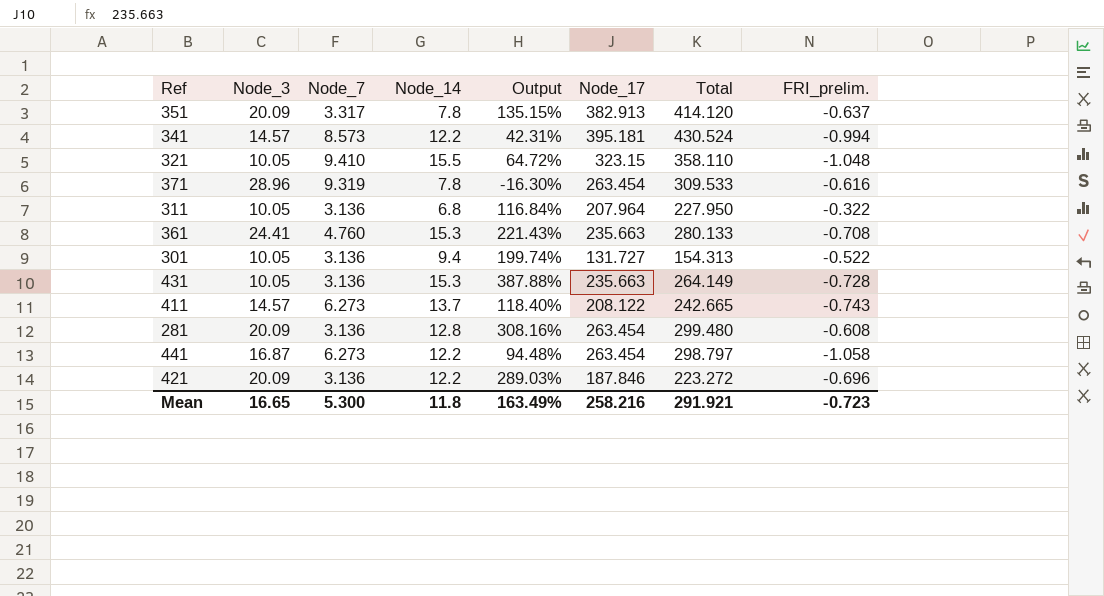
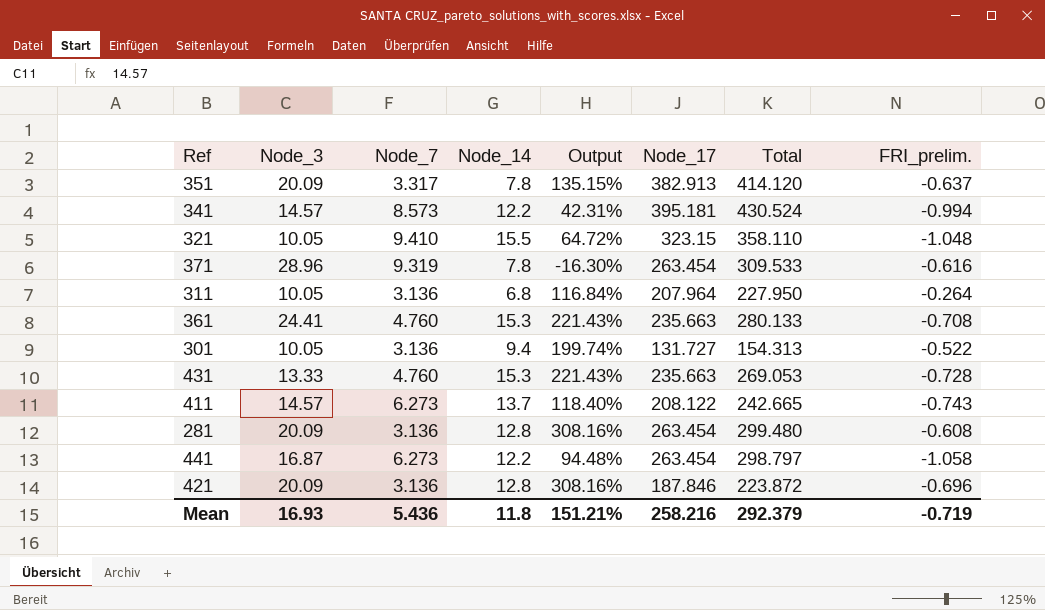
311 | FRI_prelim.: -0.322 -> -0.264
431 | Node_3: 10.05 -> 13.33
431 | Node_7: 3.136 -> 4.760
431 | Output: 387.88% -> 221.43%
431 | Total: 264.149 -> 269.053
421 | Node_14: 12.2 -> 12.8
421 | Output: 289.03% -> 308.16%
421 | Total: 223.272 -> 223.872
Mean | Node_3: 16.65 -> 16.93
Mean | Node_7: 5.300 -> 5.436
Mean | Output: 163.49% -> 151.21%
Mean | Total: 291.921 -> 292.379
Mean | FRI_prelim.: -0.723 -> -0.719

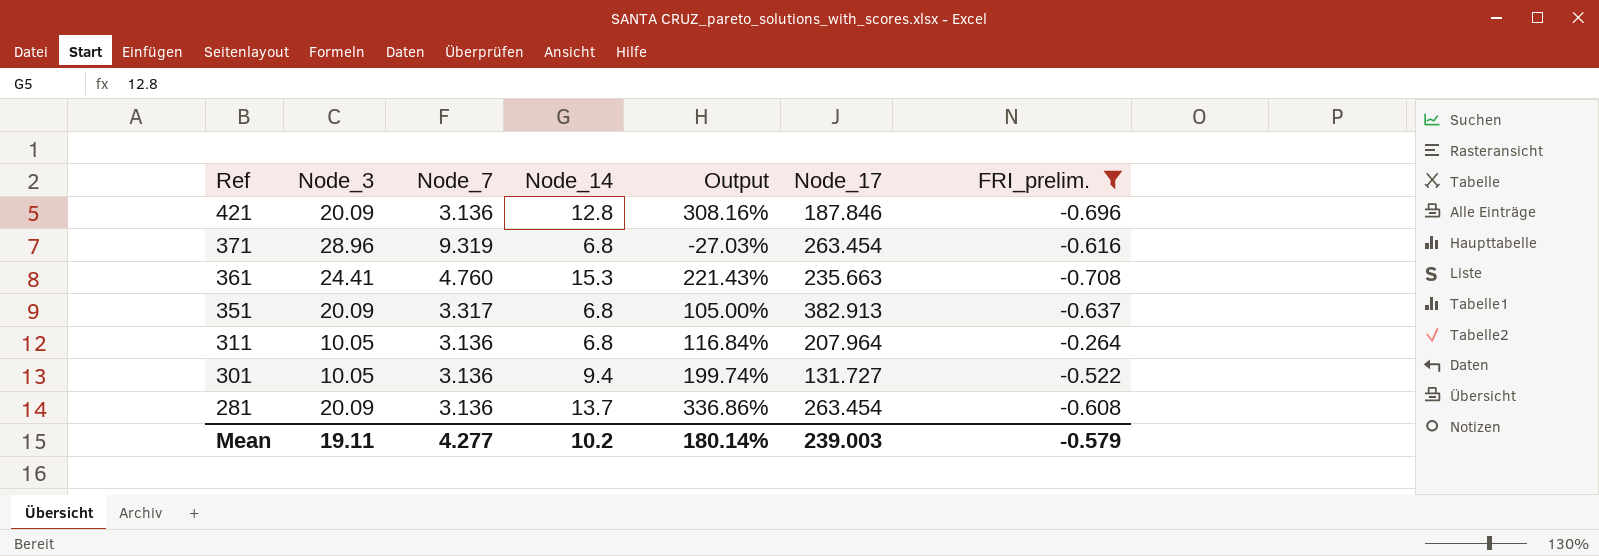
filter: none -> FRI_prelim. >= -0.708
row order: none -> Ref descending
column Total | formula: [Node_3] + [Node_7] + [Node_14] + [Node_17] -> none
371 | Node_14: 7.8 -> 6.8
371 | Output: -16.30% -> -27.03%
351 | Node_14: 7.8 -> 6.8
351 | Output: 135.15% -> 105.00%
281 | Node_14: 12.8 -> 13.7
281 | Output: 308.16% -> 336.86%
Mean | Node_3: 16.93 -> 19.11
Mean | Node_7: 5.436 -> 4.277
Mean | Node_14: 11.8 -> 10.2
Mean | Output: 151.21% -> 180.14%
Mean | Node_17: 258.216 -> 239.003
Mean | FRI_prelim.: -0.719 -> -0.579

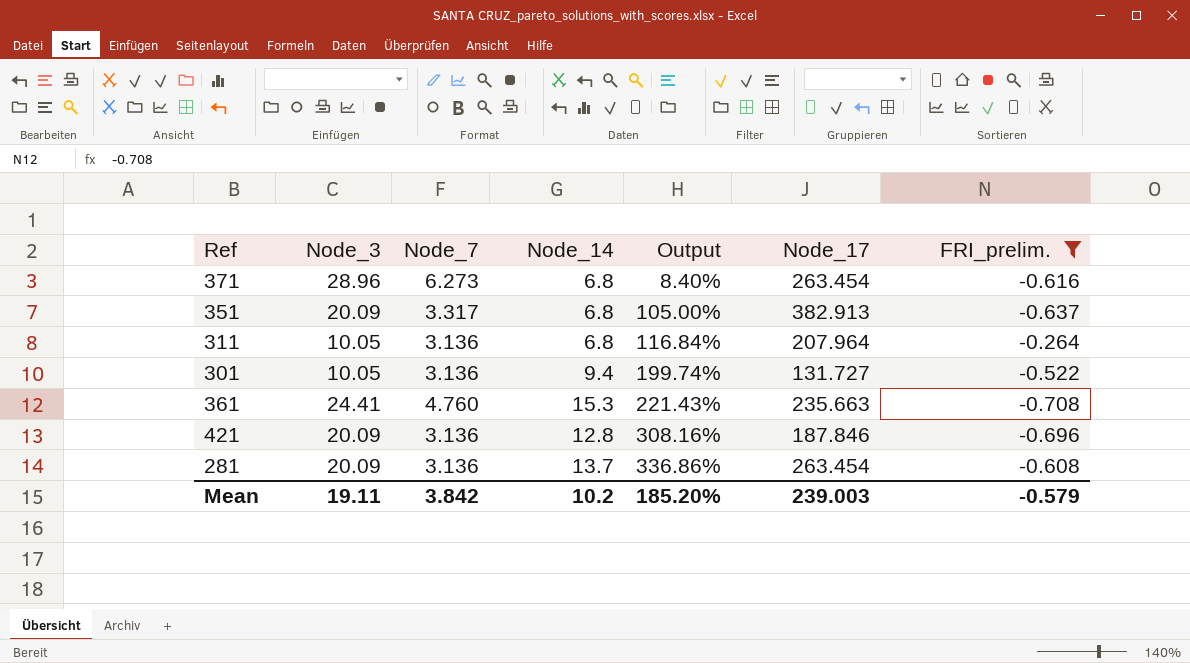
row order: Ref descending -> Output ascending
371 | Node_7: 9.319 -> 6.273
371 | Output: -27.03% -> 8.40%
Mean | Node_7: 4.277 -> 3.842
Mean | Output: 180.14% -> 185.20%

